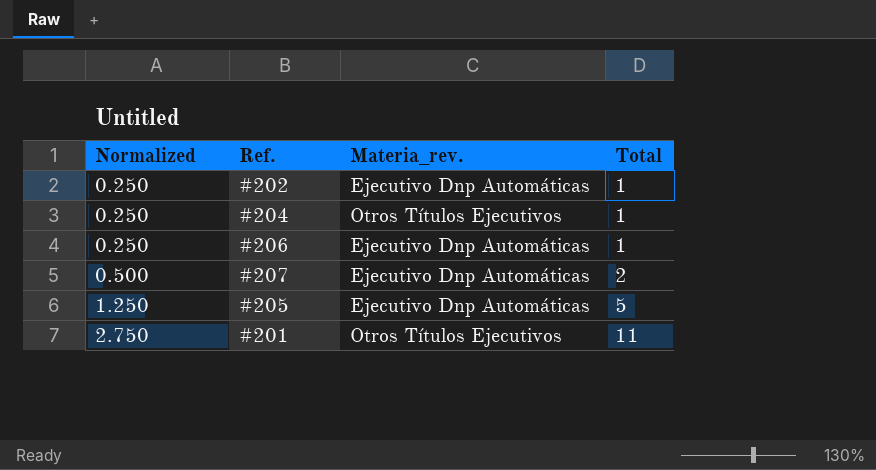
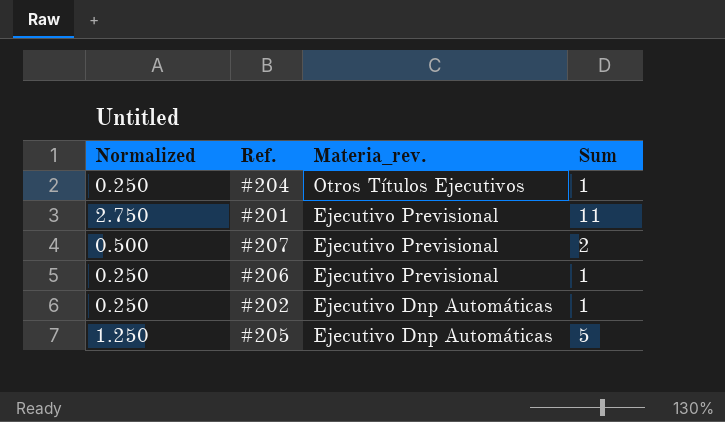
row order: Normalized ascending -> Materia_rev. descending
column name: Total -> Sum
#201 | Materia_rev.: Otros Títulos Ejecutivos -> Ejecutivo Previsional
#207 | Materia_rev.: Ejecutivo Dnp Automáticas -> Ejecutivo Previsional
#206 | Materia_rev.: Ejecutivo Dnp Automáticas -> Ejecutivo Previsional

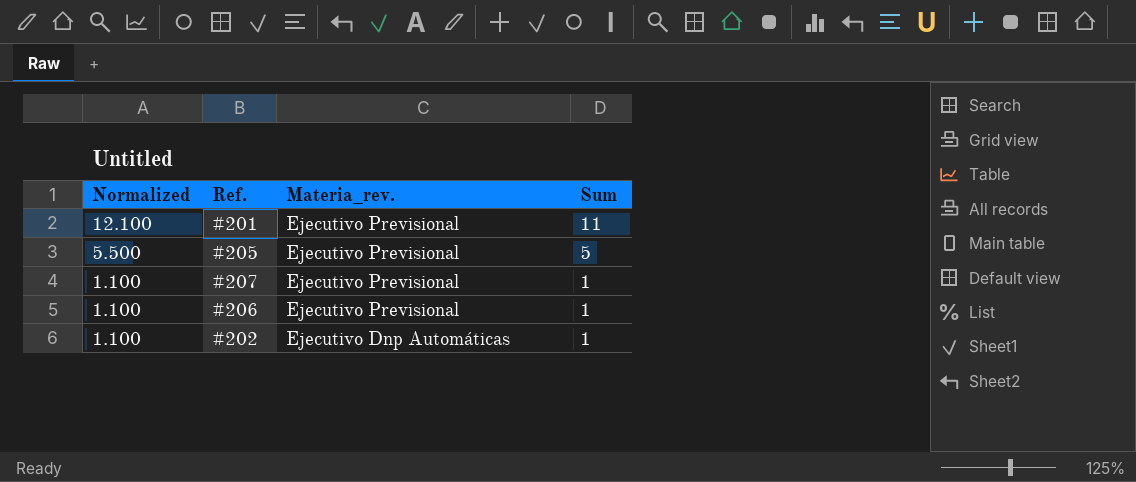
row order: Materia_rev. descending -> Normalized descending
column Normalized | formula: [Sum] * 0.25 -> [Sum] * 1.1
row #204: 0.250 | Otros Títulos Ejecutivos | 1 -> none
#205 | Materia_rev.: Ejecutivo Dnp Automáticas -> Ejecutivo Previsional
#207 | Sum: 2 -> 1

